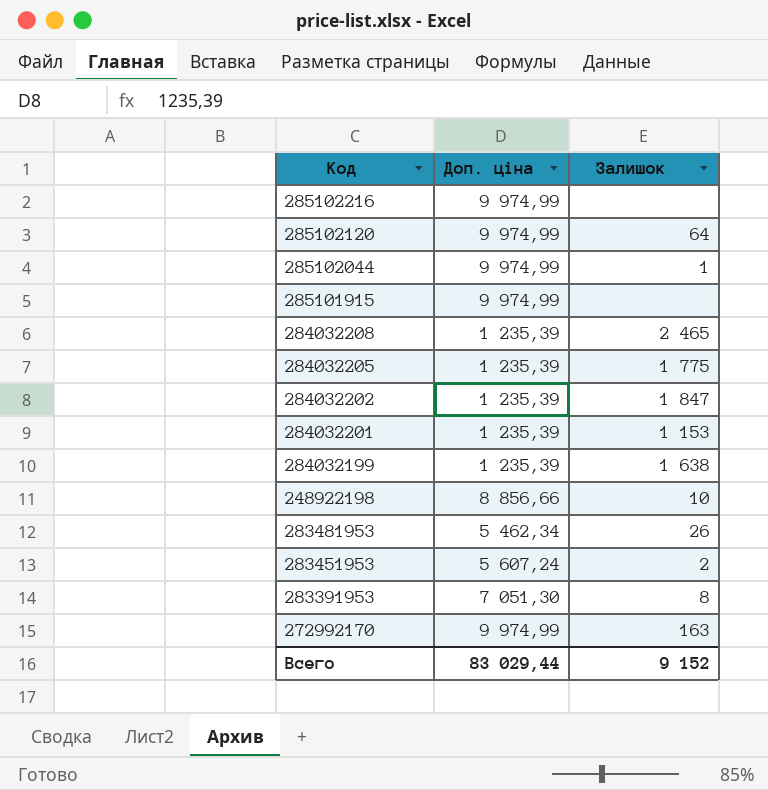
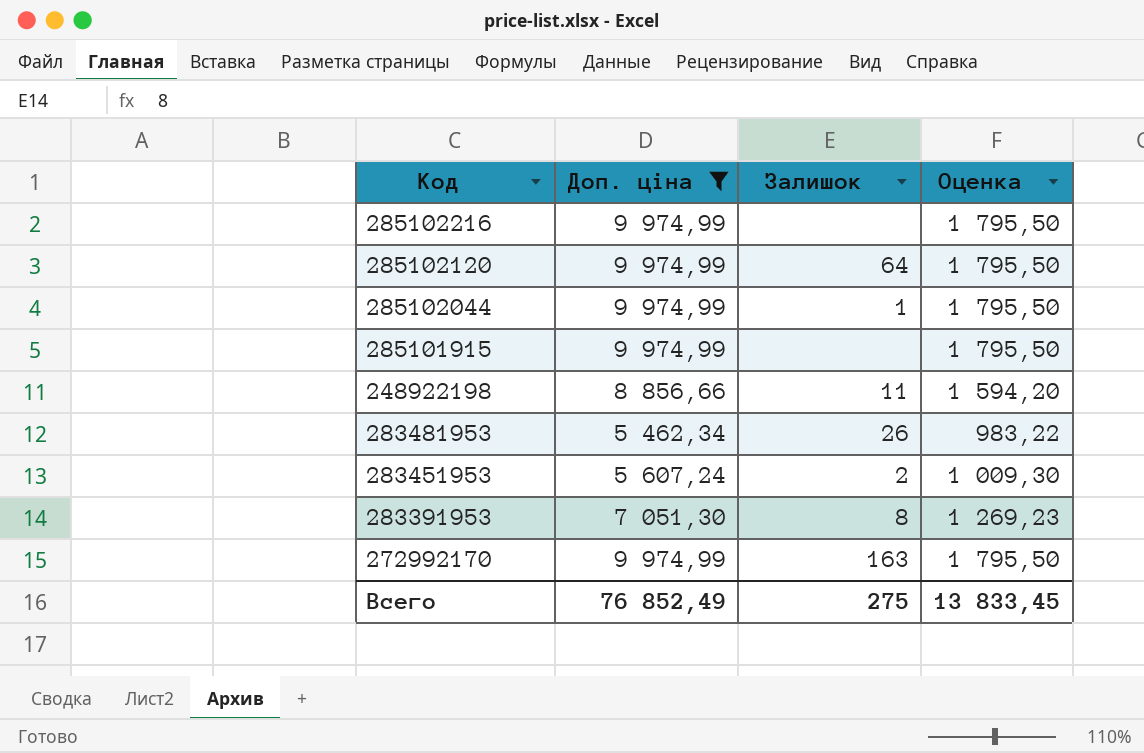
filter: none -> Доп. ціна != 1 235,39
column Оценка | formula: none -> [Доп. ціна] * 0,18
248922198 | Залишок: 10 -> 11
Всего | Доп. ціна: 83 029,44 -> 76 852,49
Всего | Залишок: 9 152 -> 275

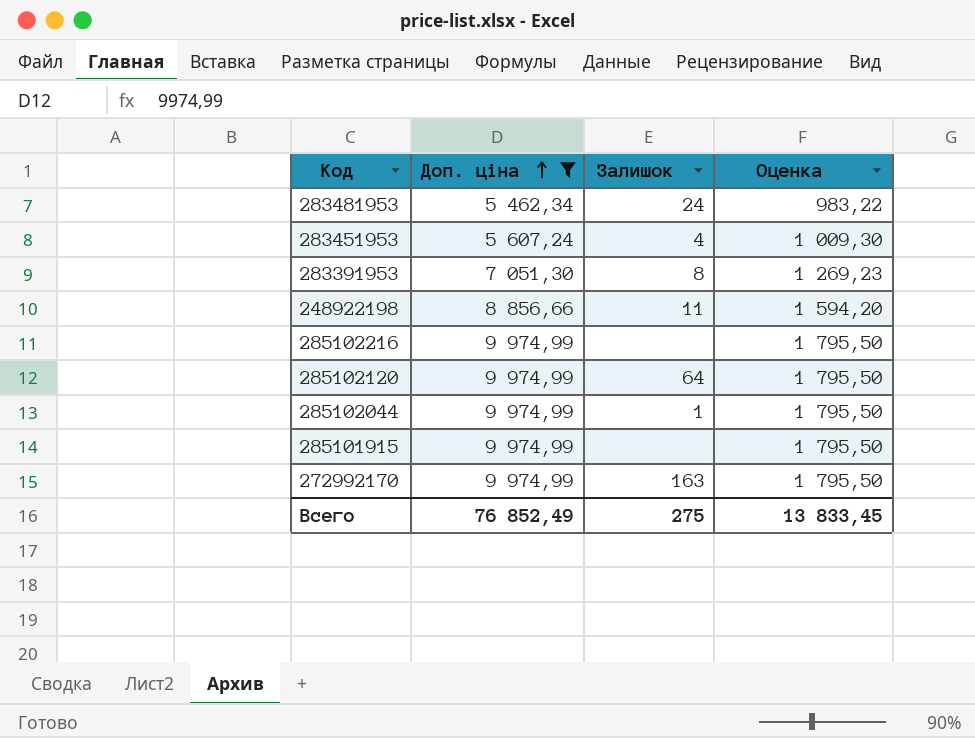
row order: none -> Доп. ціна ascending
283481953 | Залишок: 26 -> 24
283451953 | Залишок: 2 -> 4

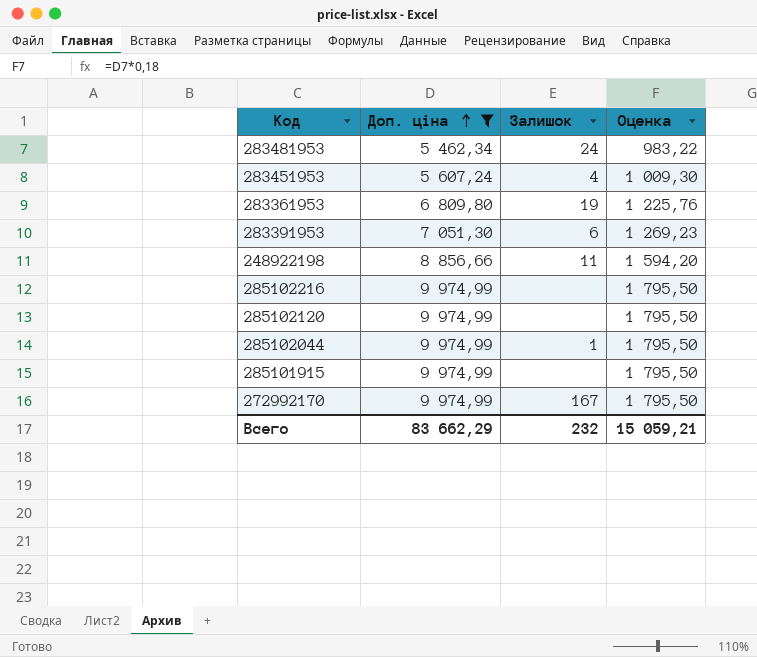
row 283361953: none -> 6 809,80 | 19 | 1 225,76
283391953 | Залишок: 8 -> 6
285102120 | Залишок: 64 -> none
272992170 | Залишок: 163 -> 167
Всего | Доп. ціна: 76 852,49 -> 83 662,29
Всего | Залишок: 275 -> 232
Всего | Оценка: 13 833,45 -> 15 059,21

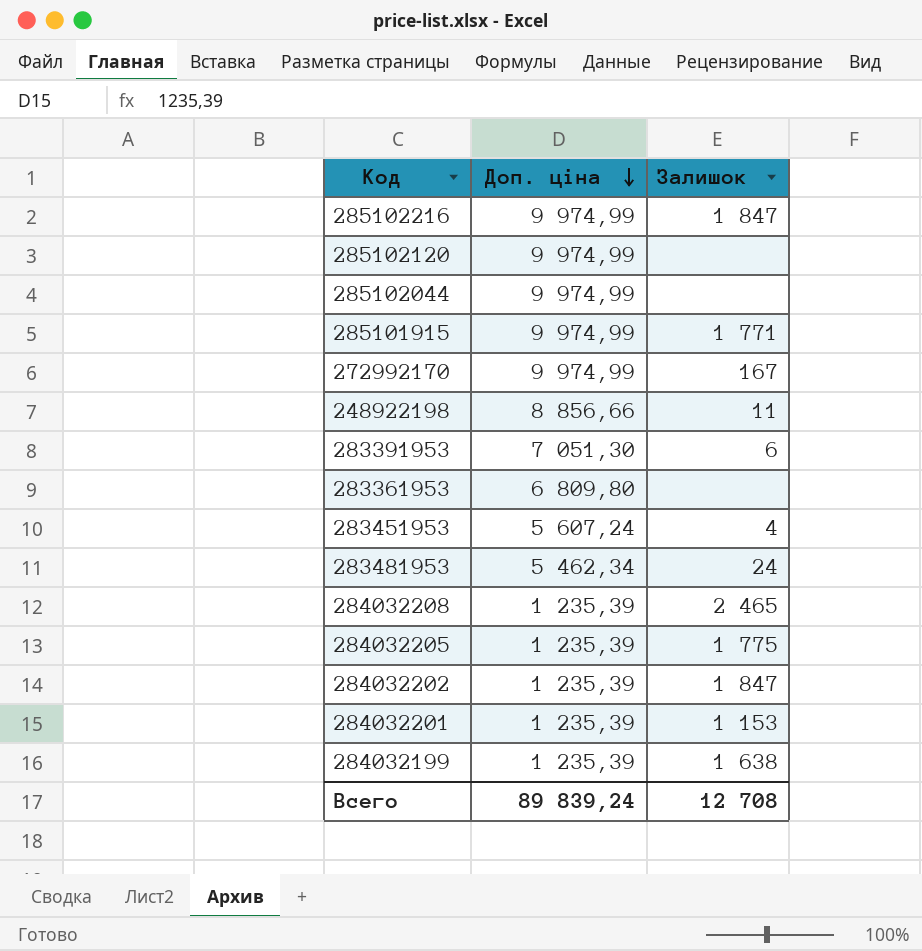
filter: Доп. ціна != 1 235,39 -> none
row order: Доп. ціна ascending -> Доп. ціна descending
column Оценка | formula: [Доп. ціна] * 0,18 -> none
285102216 | Залишок: none -> 1 847
285102044 | Залишок: 1 -> none
285101915 | Залишок: none -> 1 771
283361953 | Залишок: 19 -> none
Всего | Доп. ціна: 83 662,29 -> 89 839,24
Всего | Залишок: 232 -> 12 708

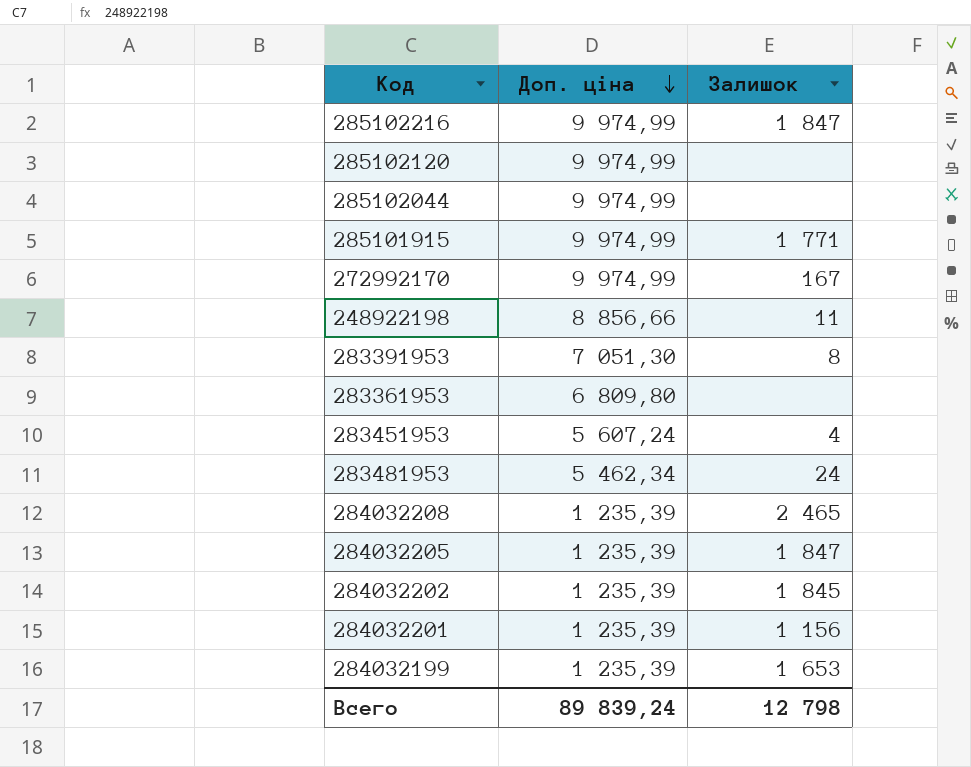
283391953 | Залишок: 6 -> 8
284032205 | Залишок: 1 775 -> 1 847
284032202 | Залишок: 1 847 -> 1 845
284032201 | Залишок: 1 153 -> 1 156
284032199 | Залишок: 1 638 -> 1 653
Всего | Залишок: 12 708 -> 12 798

